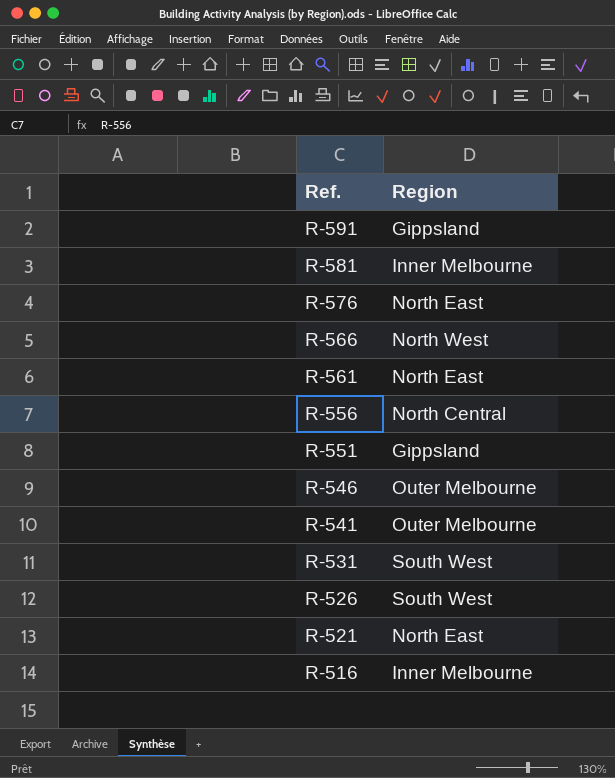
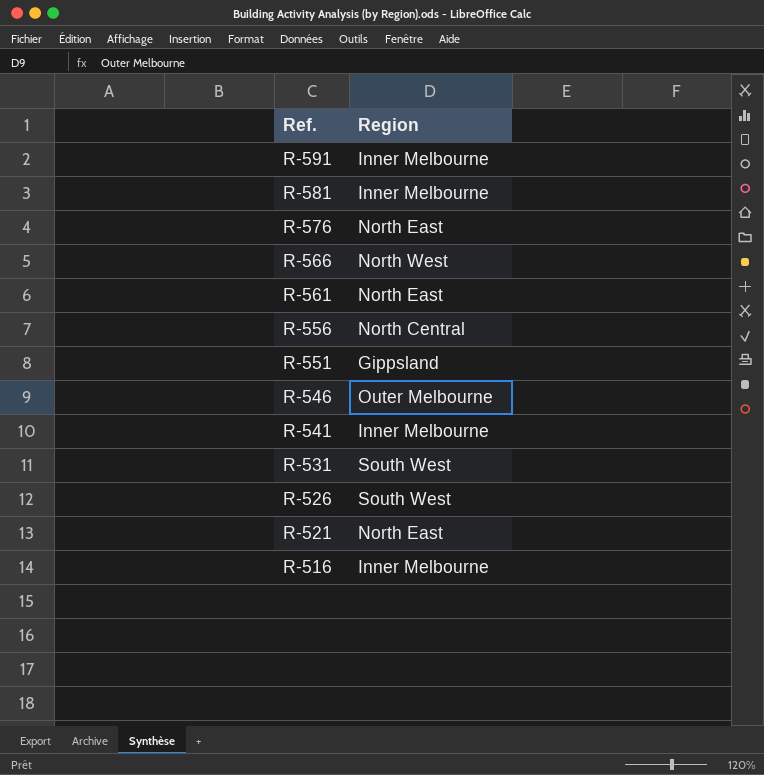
R-591 | Region: Gippsland -> Inner Melbourne
R-541 | Region: Outer Melbourne -> Inner Melbourne

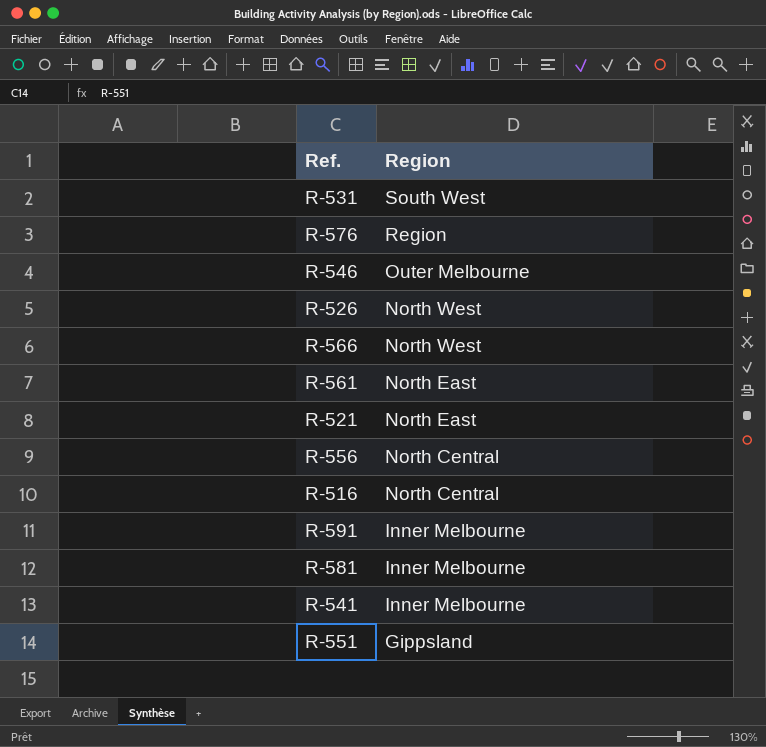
row order: Ref. descending -> Region descending
R-576 | Region: North East -> Region
R-526 | Region: South West -> North West
R-516 | Region: Inner Melbourne -> North Central

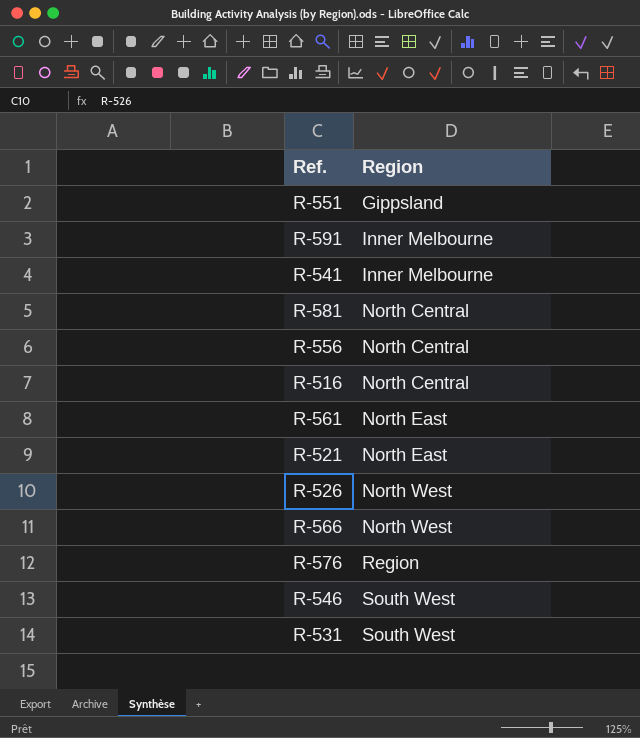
row order: Region descending -> Region ascending
R-581 | Region: Inner Melbourne -> North Central
R-546 | Region: Outer Melbourne -> South West

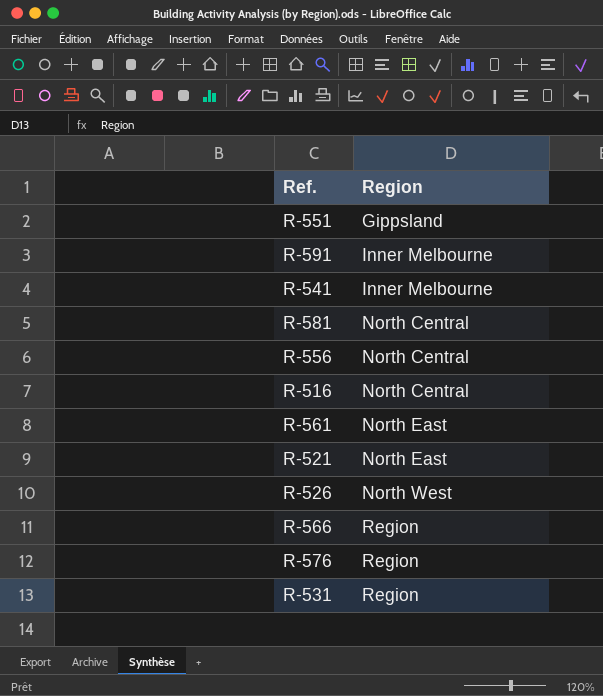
row R-546: South West -> none
R-566 | Region: North West -> Region
R-531 | Region: South West -> Region

